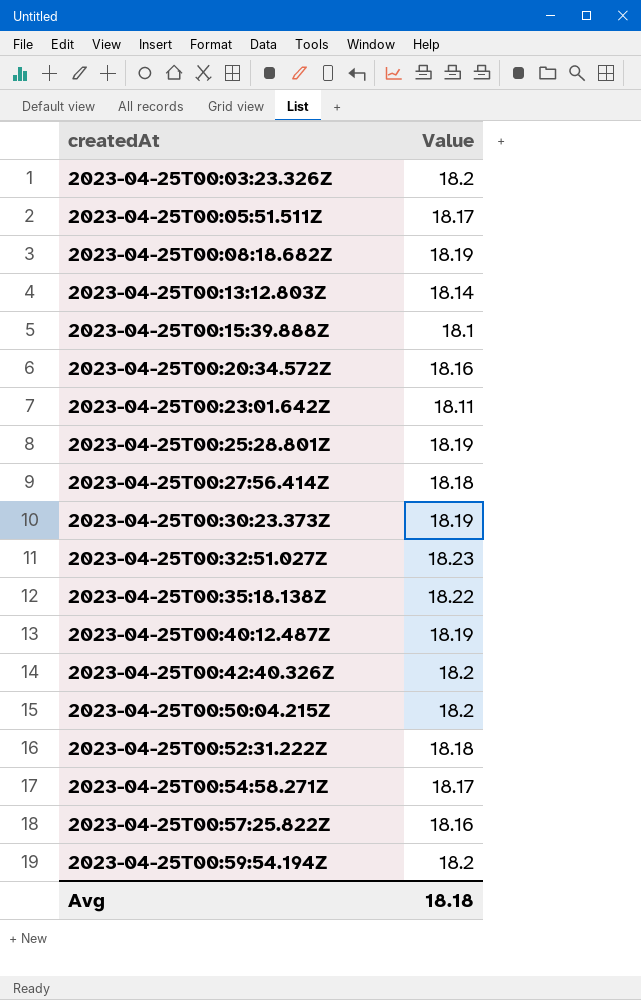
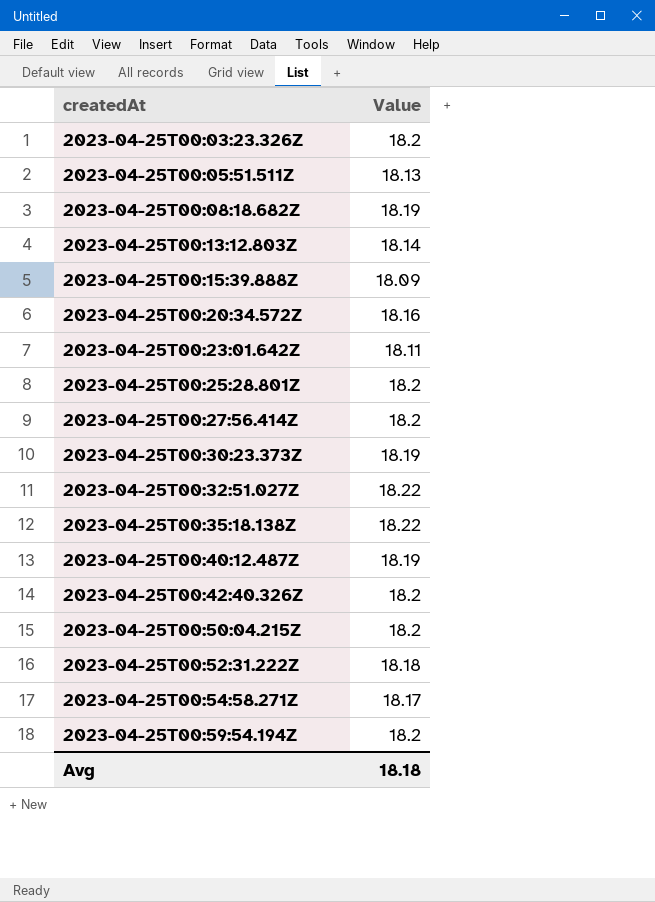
row 2023-04-25T00:57:25.822Z: 18.16 -> none
2023-04-25T00:05:51.511Z | Value: 18.17 -> 18.13
2023-04-25T00:15:39.888Z | Value: 18.1 -> 18.09
2023-04-25T00:25:28.801Z | Value: 18.19 -> 18.2
2023-04-25T00:27:56.414Z | Value: 18.18 -> 18.2
2023-04-25T00:32:51.027Z | Value: 18.23 -> 18.22

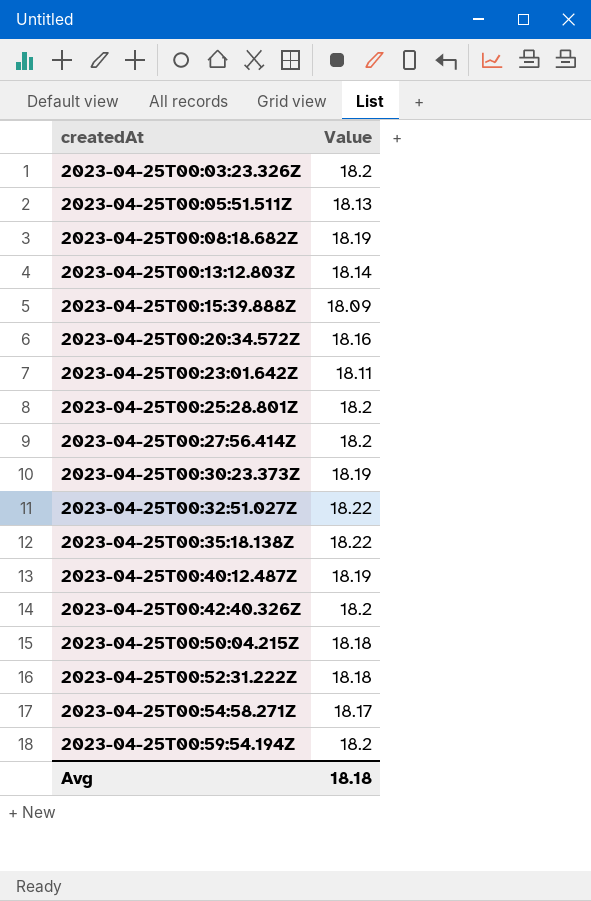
2023-04-25T00:50:04.215Z | Value: 18.2 -> 18.18

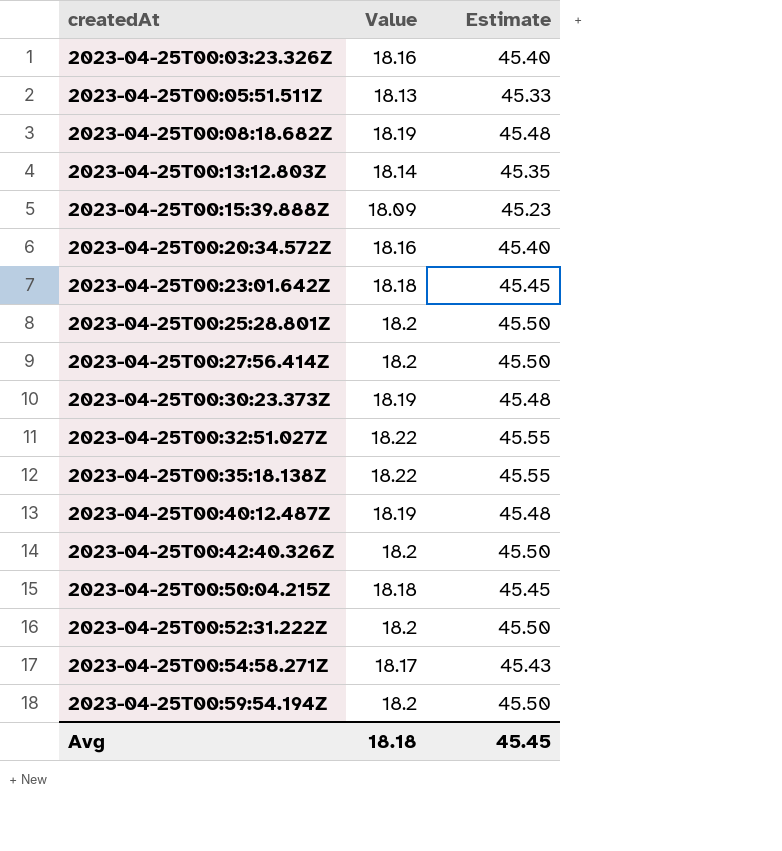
column Estimate | formula: none -> [Value] * 2.5
2023-04-25T00:03:23.326Z | Value: 18.2 -> 18.16
2023-04-25T00:23:01.642Z | Value: 18.11 -> 18.18
2023-04-25T00:52:31.222Z | Value: 18.18 -> 18.2

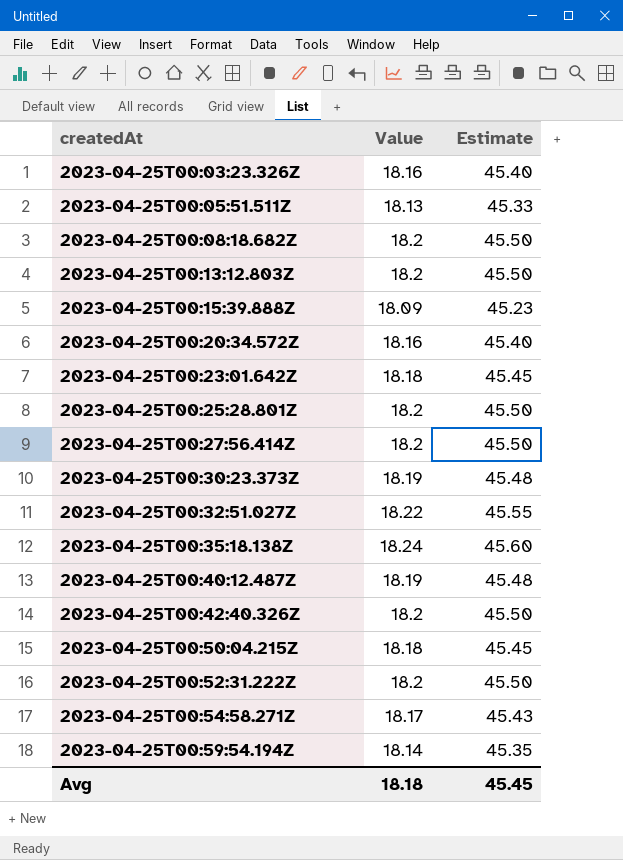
2023-04-25T00:08:18.682Z | Value: 18.19 -> 18.2
2023-04-25T00:08:18.682Z | Estimate: 45.48 -> 45.50
2023-04-25T00:13:12.803Z | Value: 18.14 -> 18.2
2023-04-25T00:13:12.803Z | Estimate: 45.35 -> 45.50
2023-04-25T00:35:18.138Z | Value: 18.22 -> 18.24
2023-04-25T00:35:18.138Z | Estimate: 45.55 -> 45.60
2023-04-25T00:59:54.194Z | Value: 18.2 -> 18.14
2023-04-25T00:59:54.194Z | Estimate: 45.50 -> 45.35

